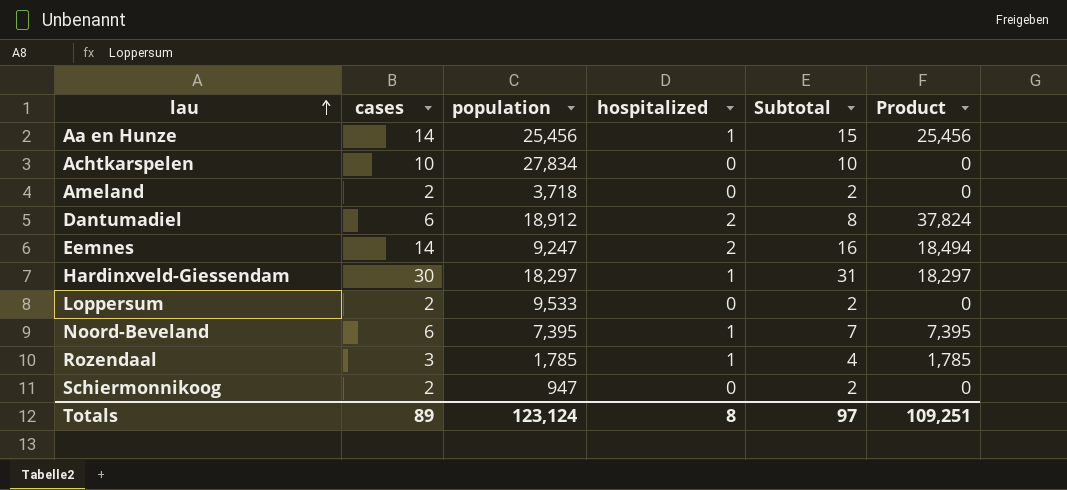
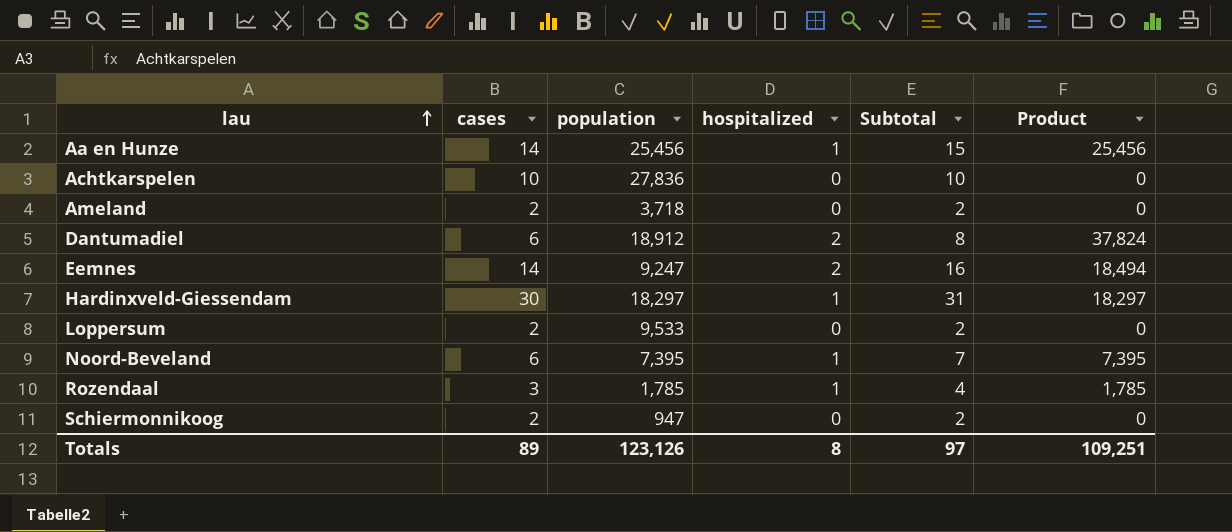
Achtkarspelen | population: 27,834 -> 27,836
Totals | population: 123,124 -> 123,126

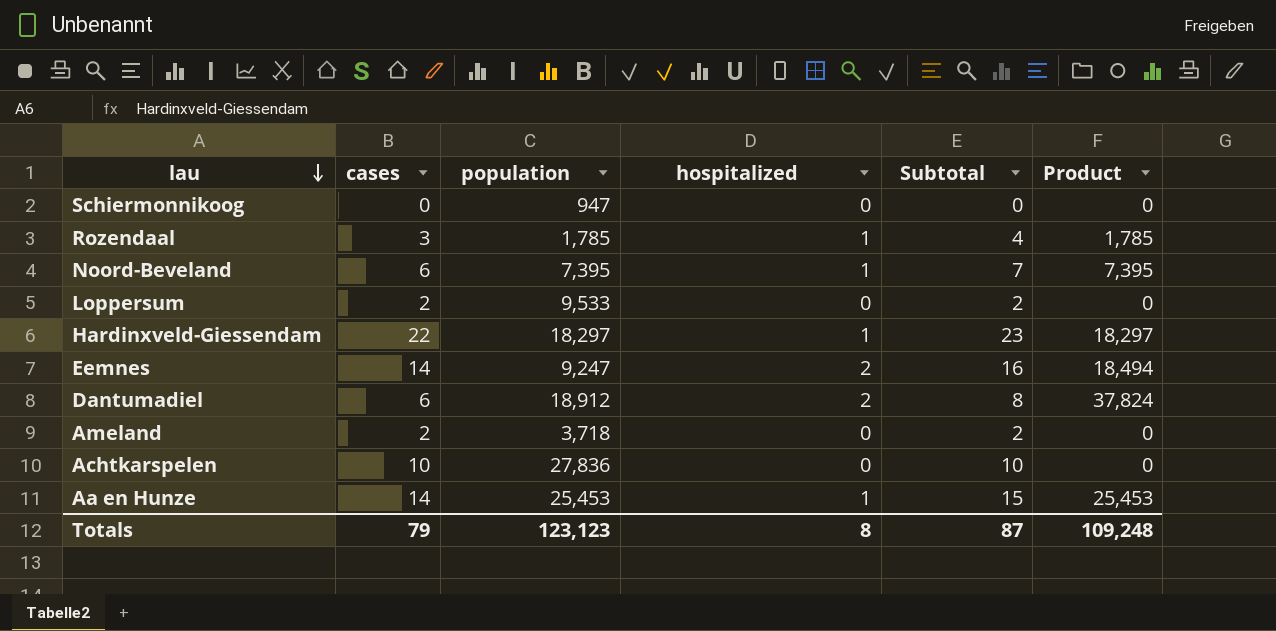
row order: lau ascending -> lau descending
Schiermonnikoog | cases: 2 -> 0
Schiermonnikoog | Subtotal: 2 -> 0
Hardinxveld-Giessendam | cases: 30 -> 22
Hardinxveld-Giessendam | Subtotal: 31 -> 23
Aa en Hunze | population: 25,456 -> 25,453
Aa en Hunze | Product: 25,456 -> 25,453
Totals | cases: 89 -> 79
Totals | population: 123,126 -> 123,123
Totals | Subtotal: 97 -> 87
Totals | Product: 109,251 -> 109,248

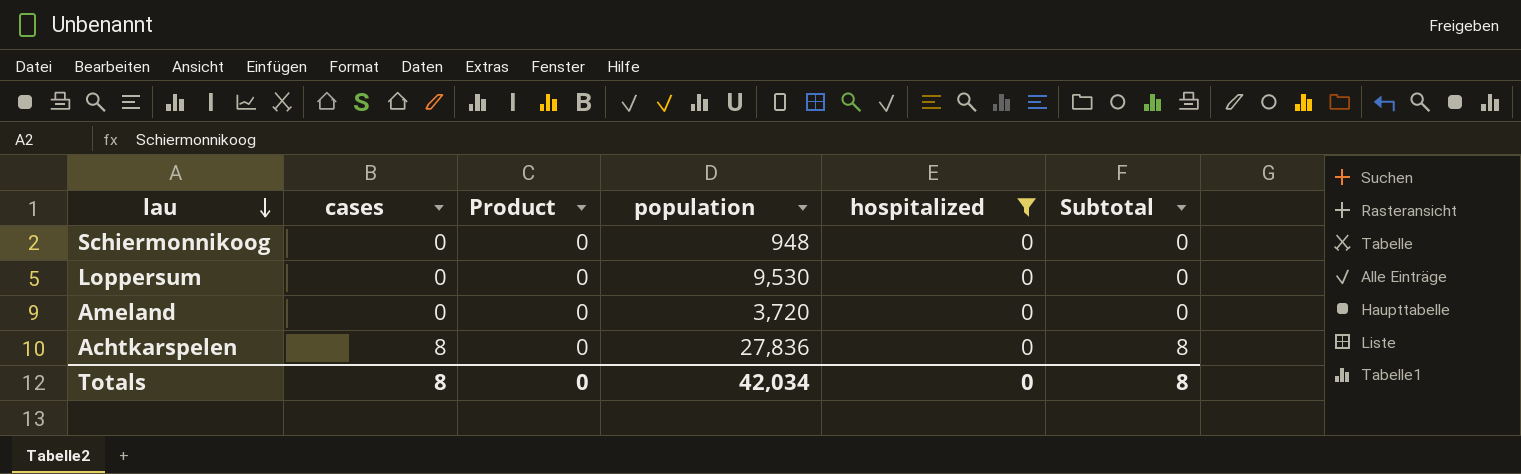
filter: none -> hospitalized = 0
column Product | position: 6 -> 3
Schiermonnikoog | population: 947 -> 948
Loppersum | cases: 2 -> 0
Loppersum | population: 9,533 -> 9,530
Loppersum | Subtotal: 2 -> 0
Ameland | cases: 2 -> 0
Ameland | population: 3,718 -> 3,720
Ameland | Subtotal: 2 -> 0
Achtkarspelen | cases: 10 -> 8
Achtkarspelen | Subtotal: 10 -> 8
Totals | cases: 79 -> 8
Totals | Product: 109,248 -> 0
Totals | population: 123,123 -> 42,034
Totals | hospitalized: 8 -> 0
Totals | Subtotal: 87 -> 8

